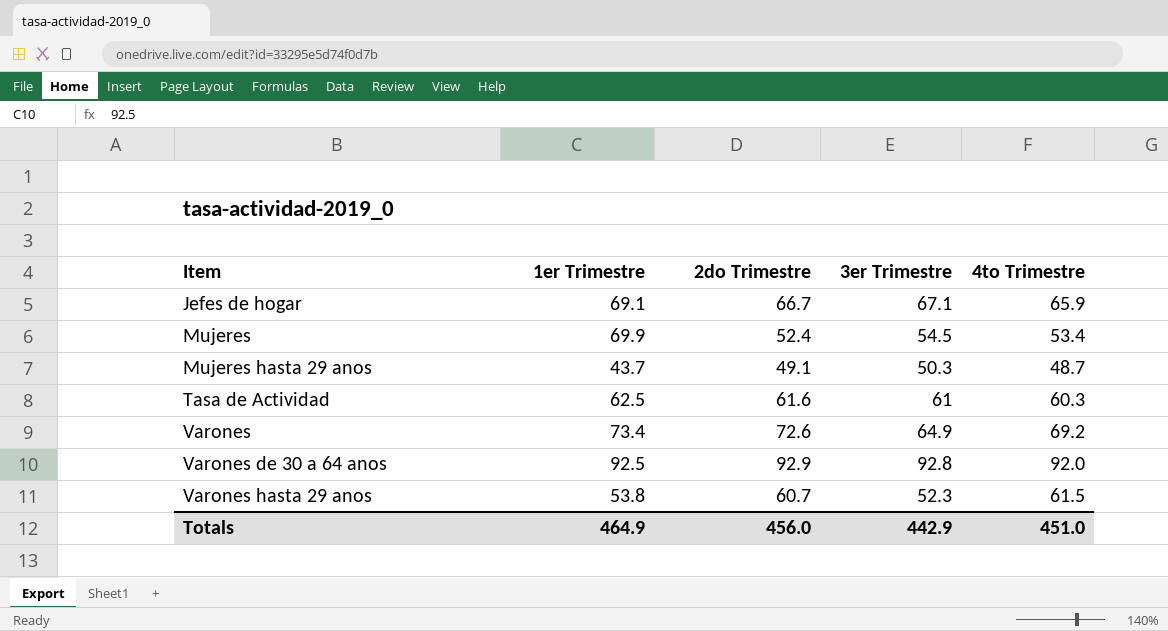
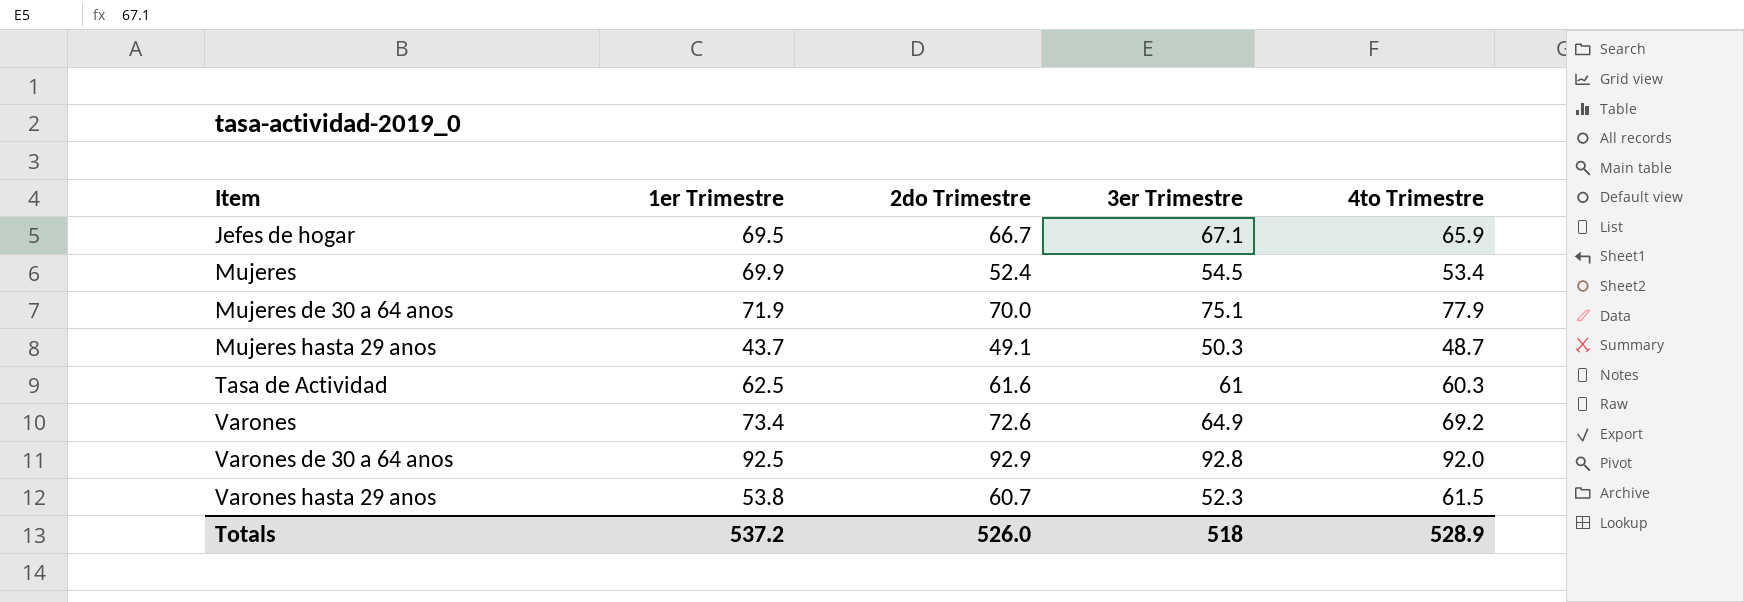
Jefes de hogar | 1er Trimestre: 69.1 -> 69.5
row Mujeres de 30 a 64 anos: none -> 71.9 | 70.0 | 75.1 | 77.9
Totals | 1er Trimestre: 464.9 -> 537.2
Totals | 2do Trimestre: 456.0 -> 526.0
Totals | 3er Trimestre: 442.9 -> 518
Totals | 4to Trimestre: 451.0 -> 528.9

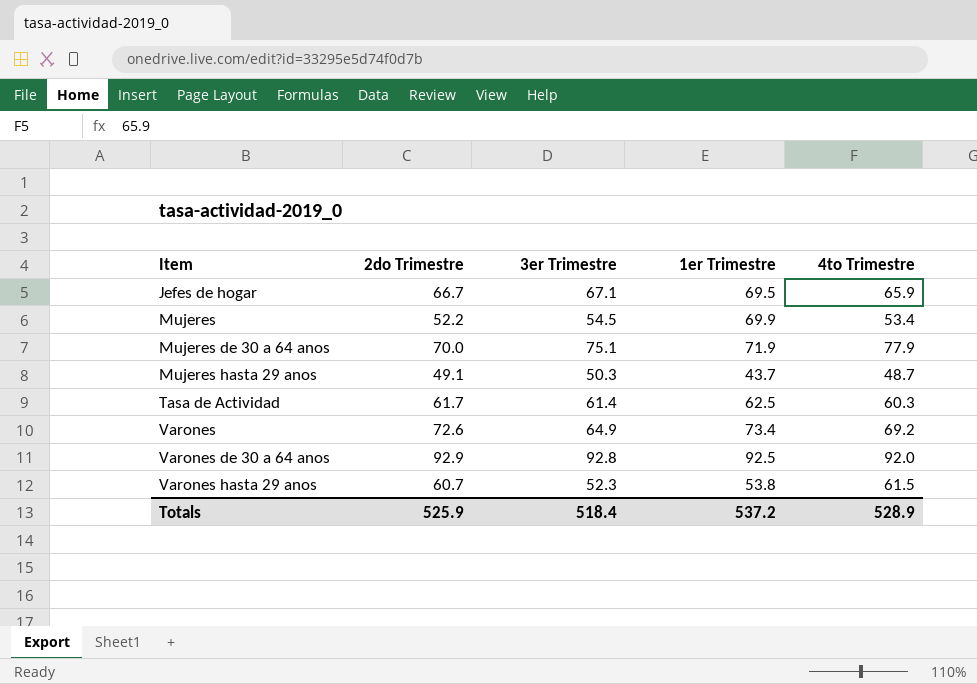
column 1er Trimestre | position: 2 -> 4
Mujeres | 2do Trimestre: 52.4 -> 52.2
Tasa de Actividad | 2do Trimestre: 61.6 -> 61.7
Tasa de Actividad | 3er Trimestre: 61 -> 61.4
Totals | 2do Trimestre: 526.0 -> 525.9
Totals | 3er Trimestre: 518 -> 518.4

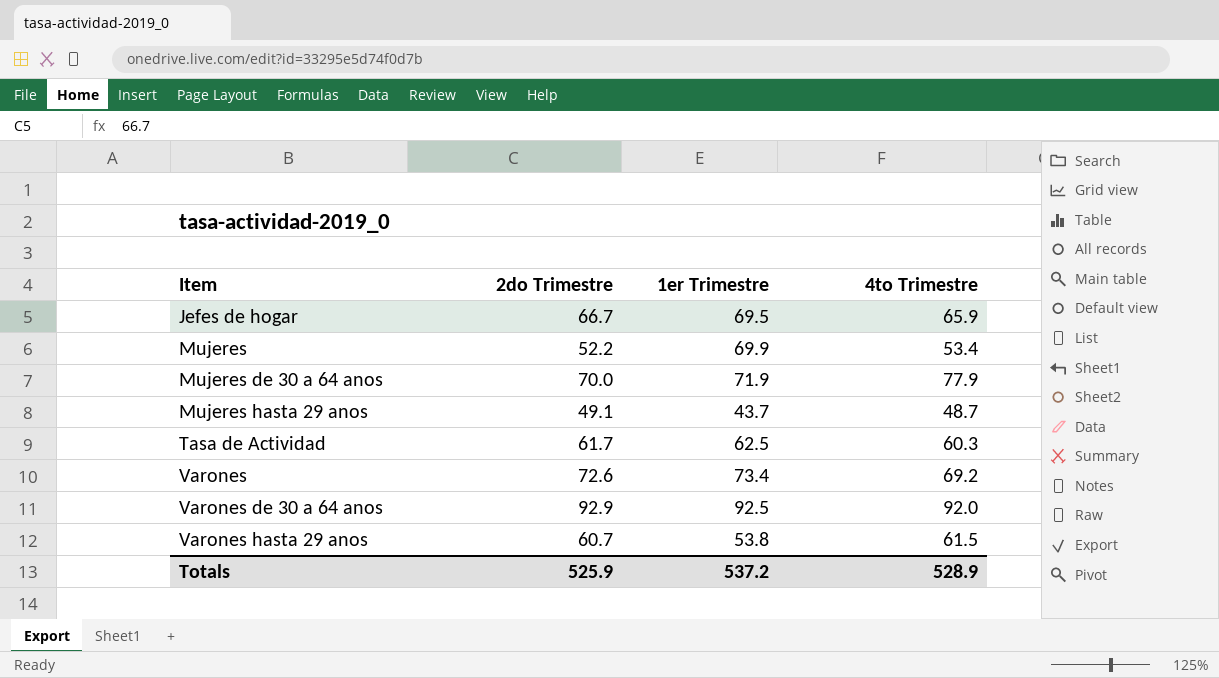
column 3er Trimestre | position: 3 -> none

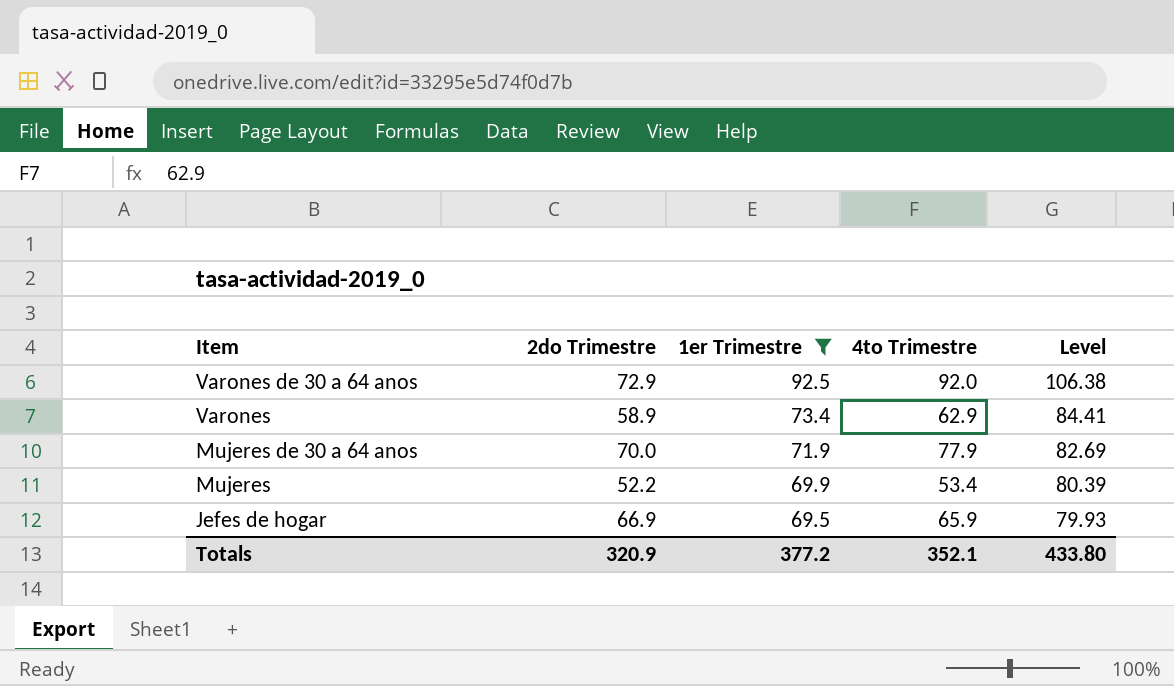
filter: none -> 1er Trimestre >= 69.5
row order: Item ascending -> Item descending
column Level | formula: none -> [1er Trimestre] * 1.15
Varones de 30 a 64 anos | 2do Trimestre: 92.9 -> 72.9
Varones | 2do Trimestre: 72.6 -> 58.9
Varones | 4to Trimestre: 69.2 -> 62.9
Jefes de hogar | 2do Trimestre: 66.7 -> 66.9
Totals | 2do Trimestre: 525.9 -> 320.9
Totals | 1er Trimestre: 537.2 -> 377.2
Totals | 4to Trimestre: 528.9 -> 352.1

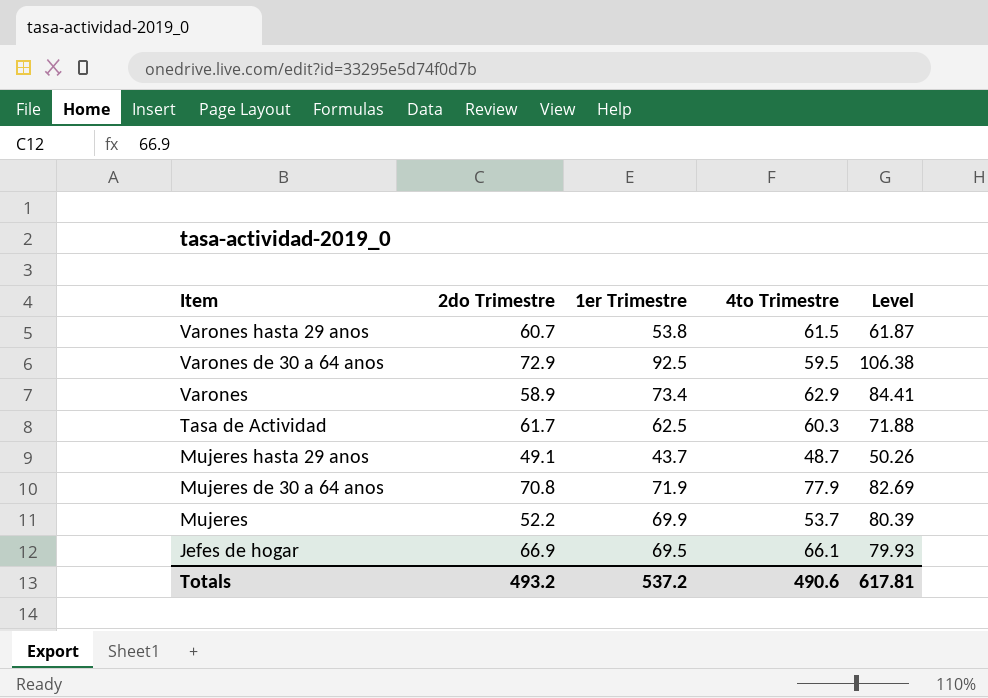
filter: 1er Trimestre >= 69.5 -> none
Varones de 30 a 64 anos | 4to Trimestre: 92.0 -> 59.5
Mujeres de 30 a 64 anos | 2do Trimestre: 70.0 -> 70.8
Mujeres | 4to Trimestre: 53.4 -> 53.7
Jefes de hogar | 4to Trimestre: 65.9 -> 66.1
Totals | 2do Trimestre: 320.9 -> 493.2
Totals | 1er Trimestre: 377.2 -> 537.2
Totals | 4to Trimestre: 352.1 -> 490.6
Totals | Level: 433.80 -> 617.81

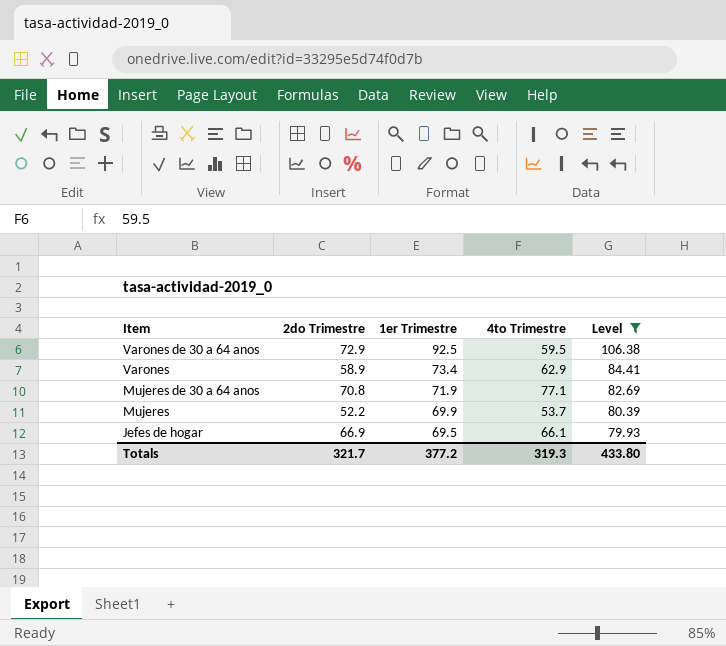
filter: none -> Level >= 79.93
Mujeres de 30 a 64 anos | 4to Trimestre: 77.9 -> 77.1
Totals | 2do Trimestre: 493.2 -> 321.7
Totals | 1er Trimestre: 537.2 -> 377.2
Totals | 4to Trimestre: 490.6 -> 319.3
Totals | Level: 617.81 -> 433.80

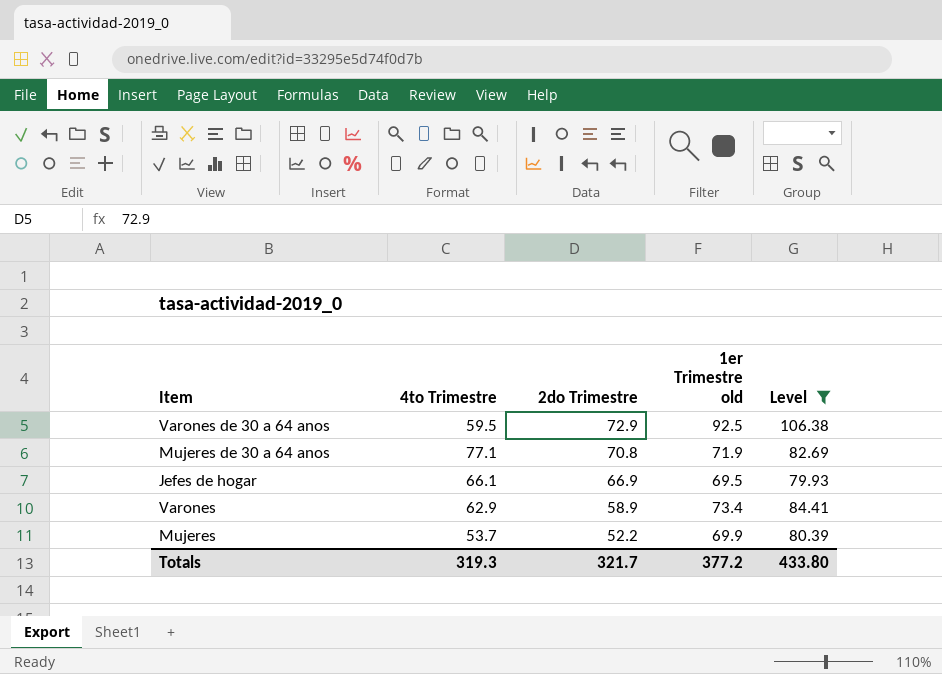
row order: Item descending -> 2do Trimestre descending
column 4to Trimestre | position: 4 -> 2
column name: 1er Trimestre -> 1er Trimestre old

